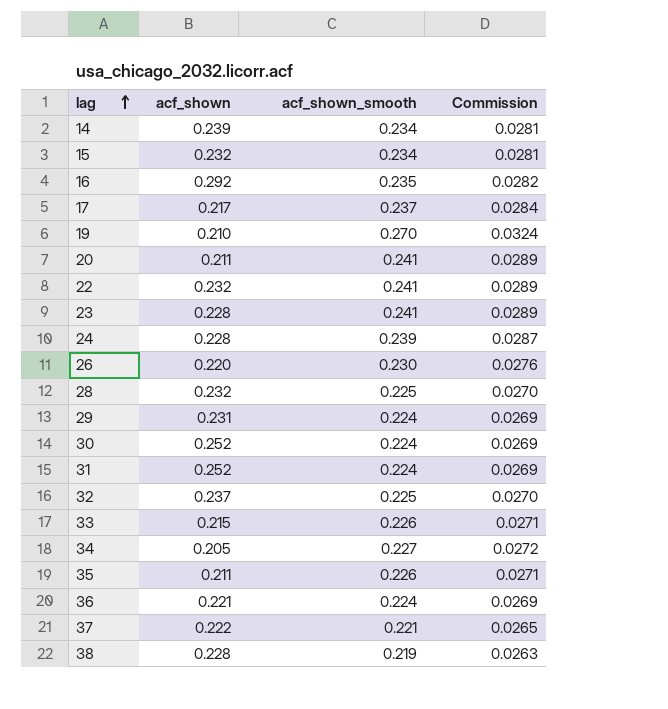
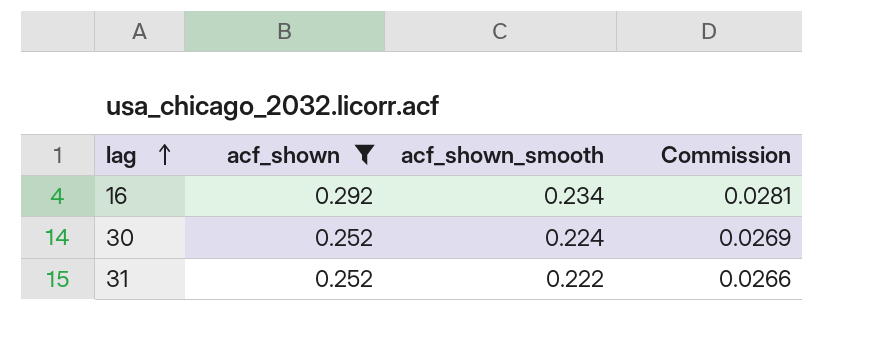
filter: none -> acf_shown >= 0.252
16 | acf_shown_smooth: 0.235 -> 0.234
16 | Commission: 0.0282 -> 0.0281
31 | acf_shown_smooth: 0.224 -> 0.222
31 | Commission: 0.0269 -> 0.0266

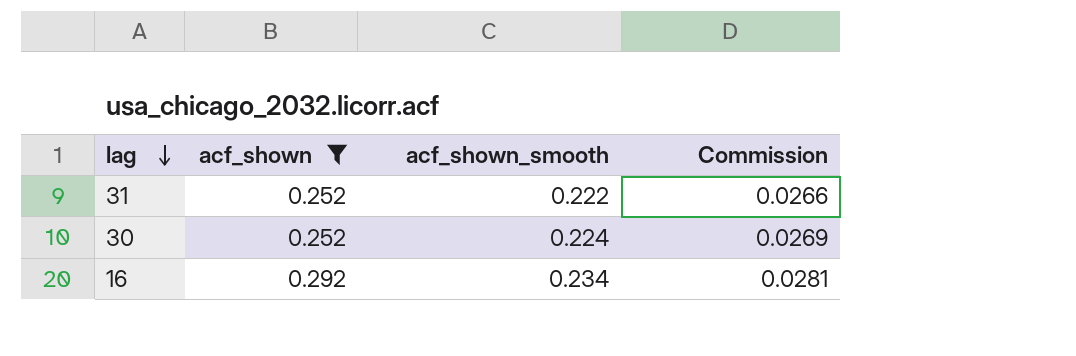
row order: lag ascending -> lag descending

